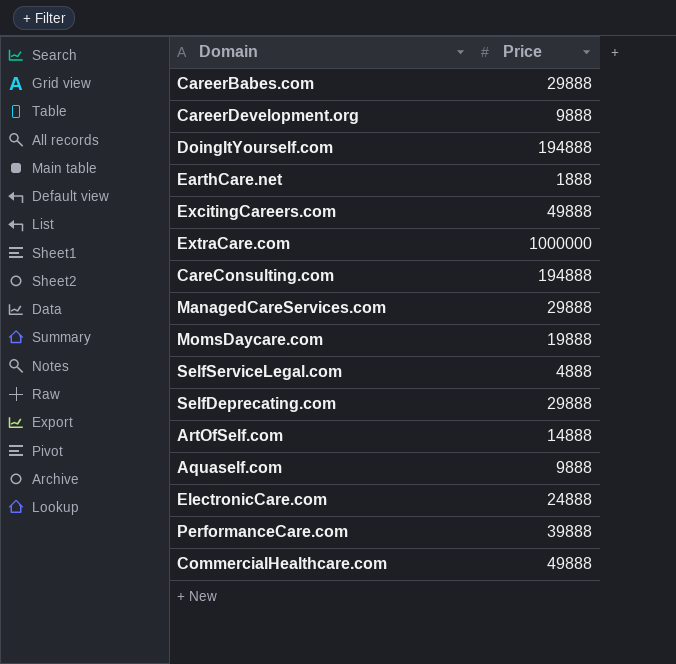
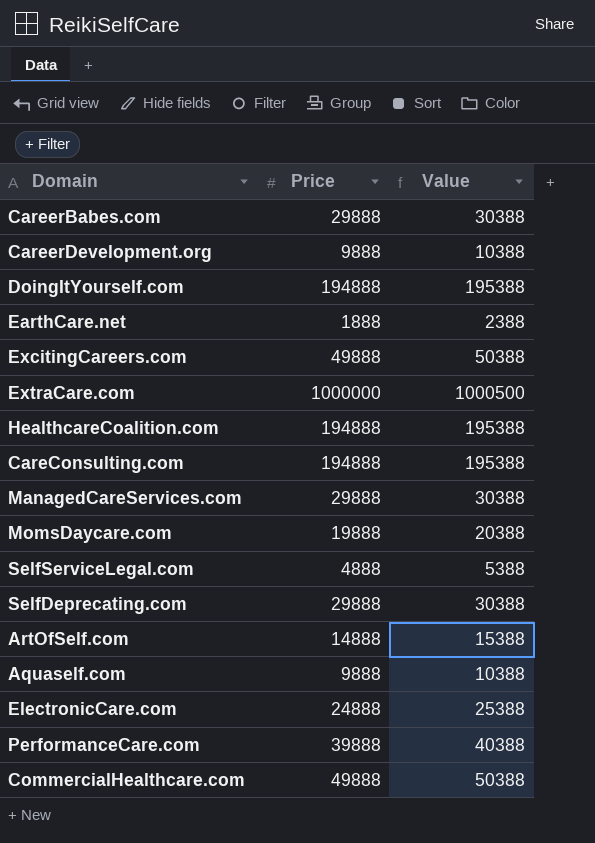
column Value | formula: none -> [Price] + 500
row HealthcareCoalition.com: none -> 194888 | 195388

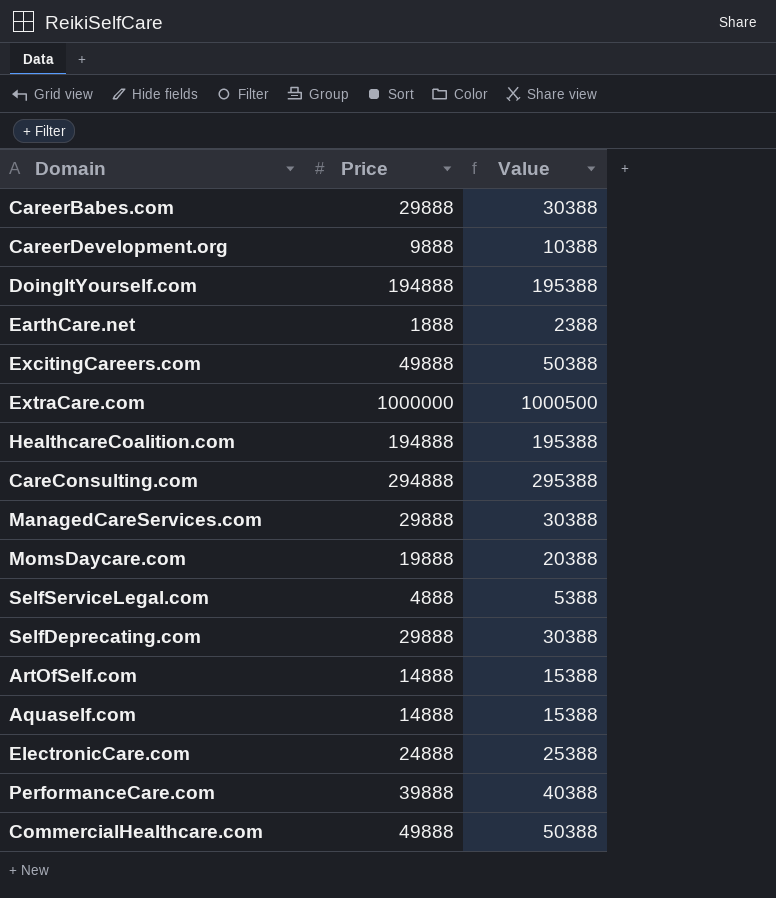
CareConsulting.com | Price: 194888 -> 294888
CareConsulting.com | Value: 195388 -> 295388
Aquaself.com | Price: 9888 -> 14888
Aquaself.com | Value: 10388 -> 15388

